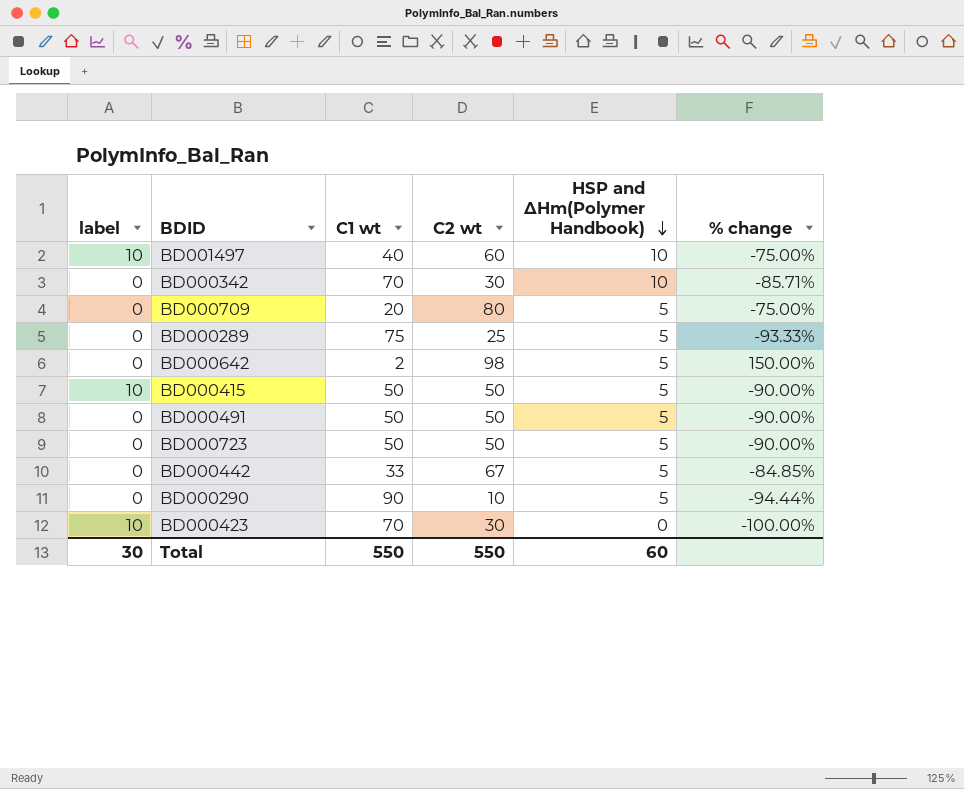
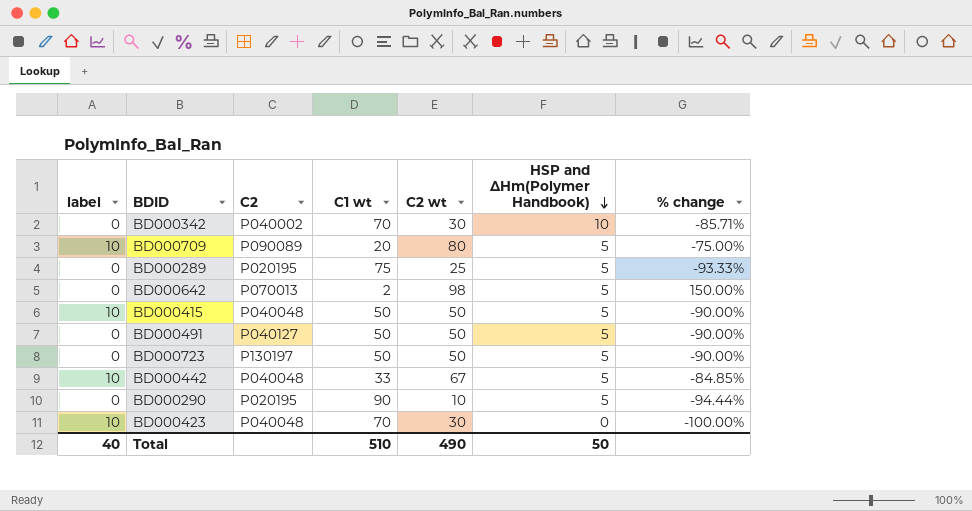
column C2 | position: none -> 3
row BD001497: 10 | 40 | 60 | 10 | -75.00% -> none
BD000709 | label: 0 -> 10
BD000442 | label: 0 -> 10
Total | label: 30 -> 40
Total | C1 wt: 550 -> 510
Total | C2 wt: 550 -> 490
Total | HSP and ΔHm(Polymer Handbook): 60 -> 50

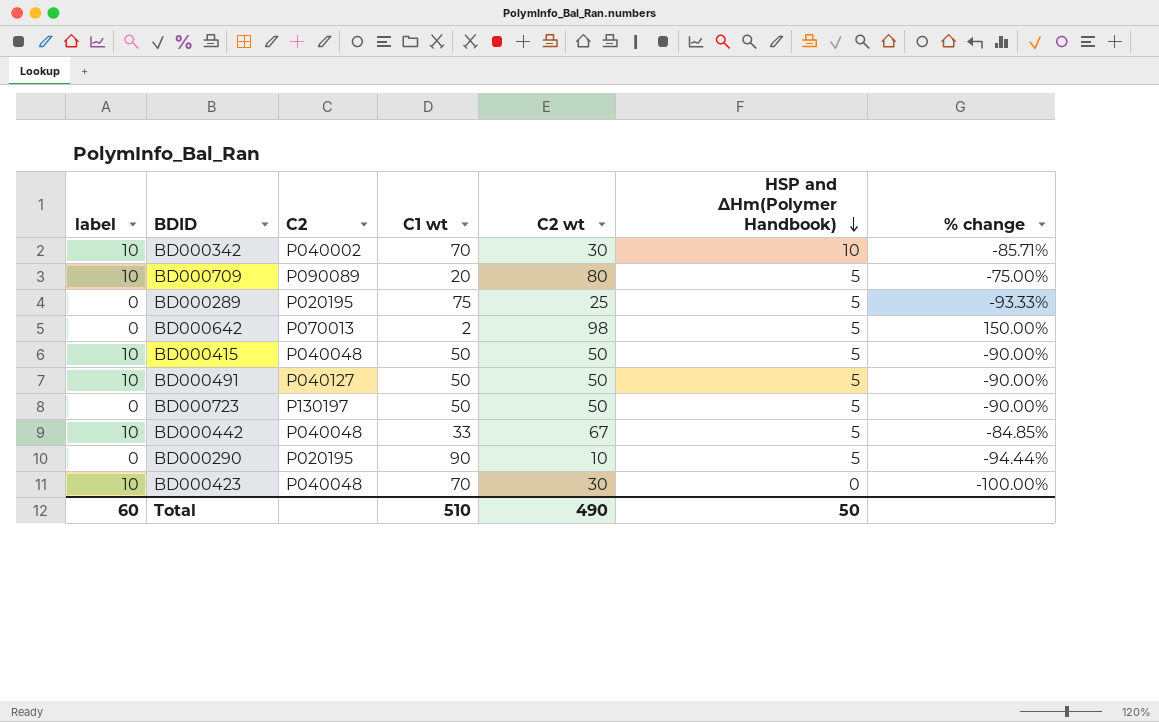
BD000342 | label: 0 -> 10
BD000491 | label: 0 -> 10
Total | label: 40 -> 60

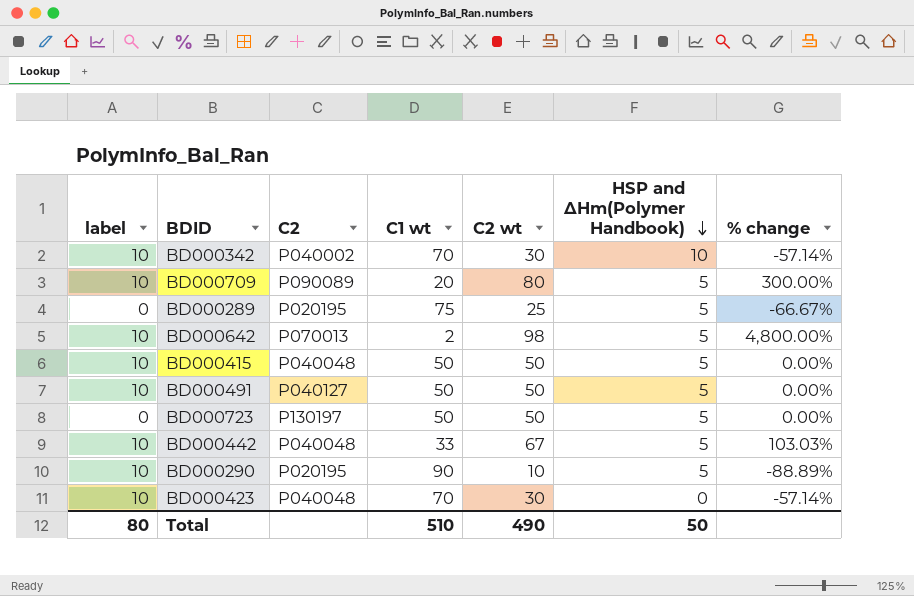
column % change | formula: ([HSP and ΔHm(Polymer Handbook)] - [C1 wt]) / [C1 wt] -> ([C2 wt] - [C1 wt]) / [C1 wt]
BD000642 | label: 0 -> 10
BD000290 | label: 0 -> 10
Total | label: 60 -> 80

